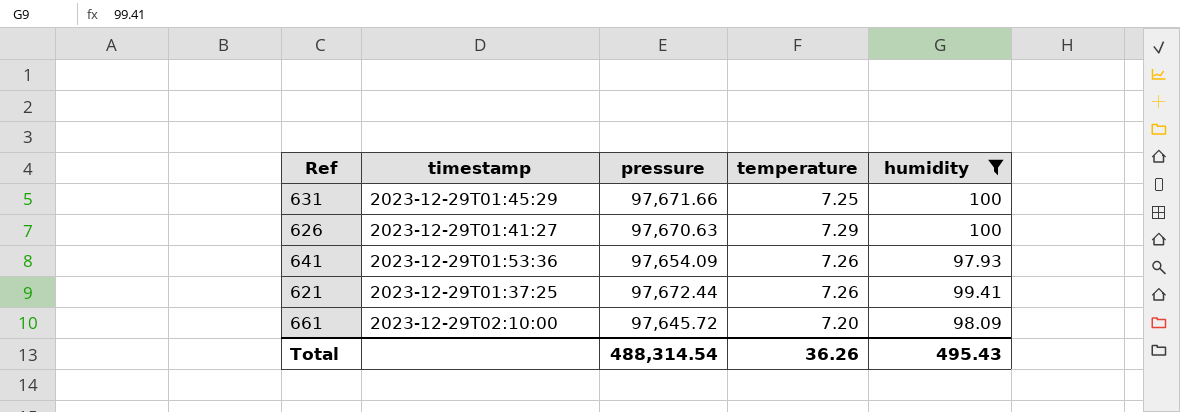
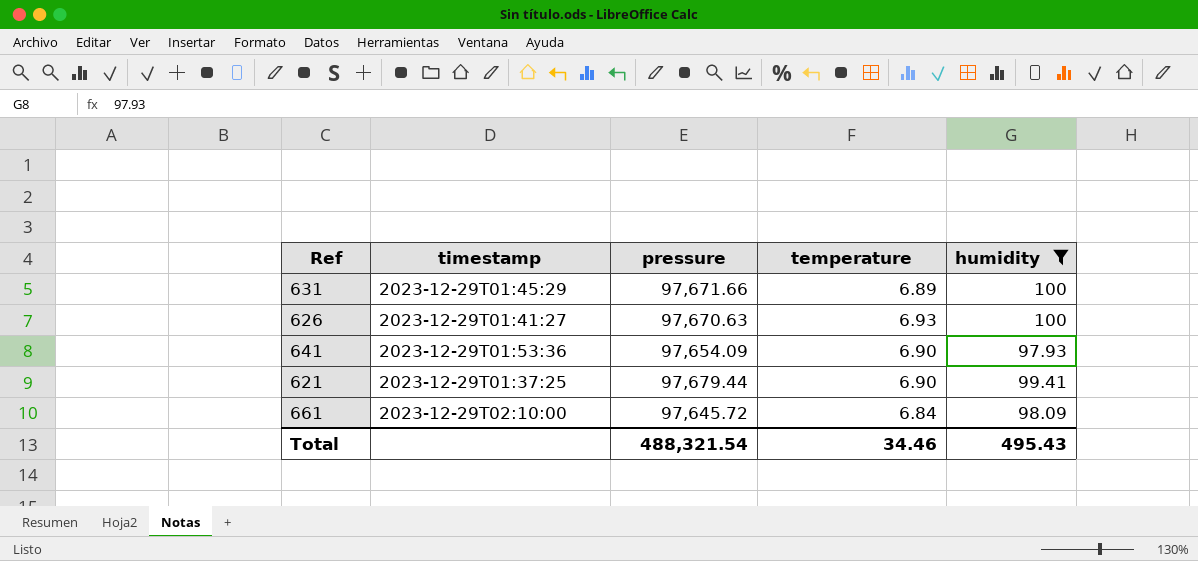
631 | temperature: 7.25 -> 6.89
626 | temperature: 7.29 -> 6.93
641 | temperature: 7.26 -> 6.90
621 | pressure: 97,672.44 -> 97,679.44
621 | temperature: 7.26 -> 6.90
661 | temperature: 7.20 -> 6.84
Total | pressure: 488,314.54 -> 488,321.54
Total | temperature: 36.26 -> 34.46

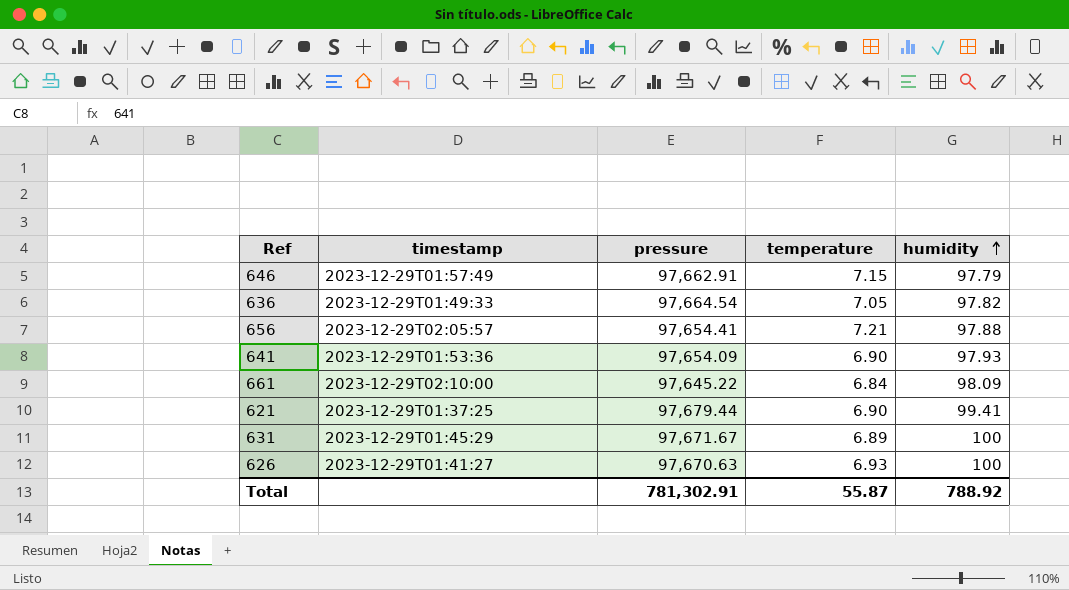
filter: humidity >= 97.93 -> none
row order: none -> humidity ascending
661 | pressure: 97,645.72 -> 97,645.22
631 | pressure: 97,671.66 -> 97,671.67
Total | pressure: 488,321.54 -> 781,302.91
Total | temperature: 34.46 -> 55.87
Total | humidity: 495.43 -> 788.92

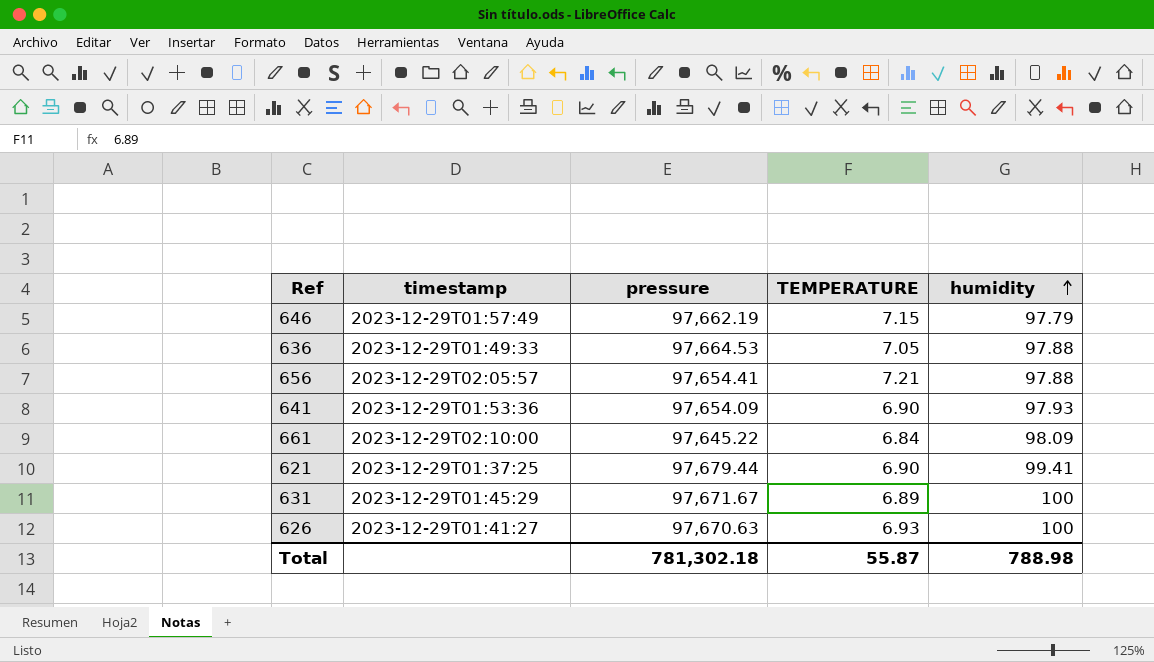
column name: temperature -> TEMPERATURE
646 | pressure: 97,662.91 -> 97,662.19
636 | pressure: 97,664.54 -> 97,664.53
636 | humidity: 97.82 -> 97.88
Total | pressure: 781,302.91 -> 781,302.18
Total | humidity: 788.92 -> 788.98

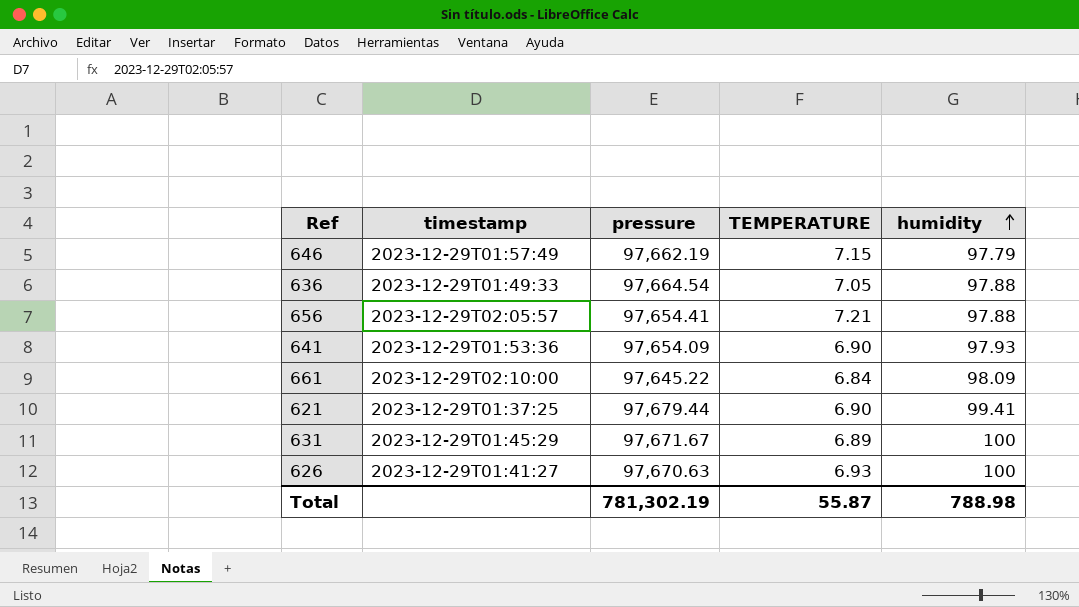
636 | pressure: 97,664.53 -> 97,664.54
Total | pressure: 781,302.18 -> 781,302.19

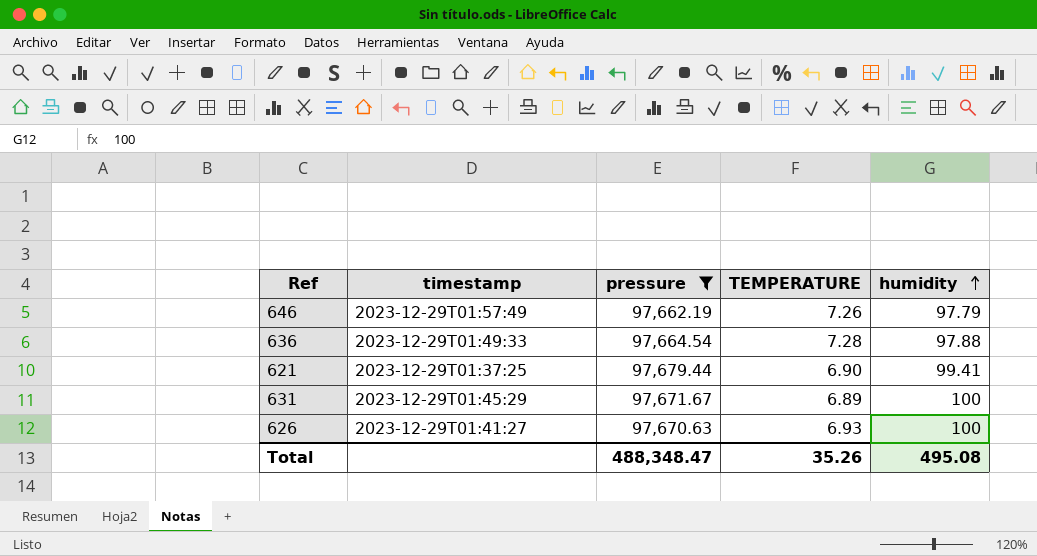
filter: none -> pressure >= 97,662.19
646 | TEMPERATURE: 7.15 -> 7.26
636 | TEMPERATURE: 7.05 -> 7.28
Total | pressure: 781,302.19 -> 488,348.47
Total | TEMPERATURE: 55.87 -> 35.26
Total | humidity: 788.98 -> 495.08

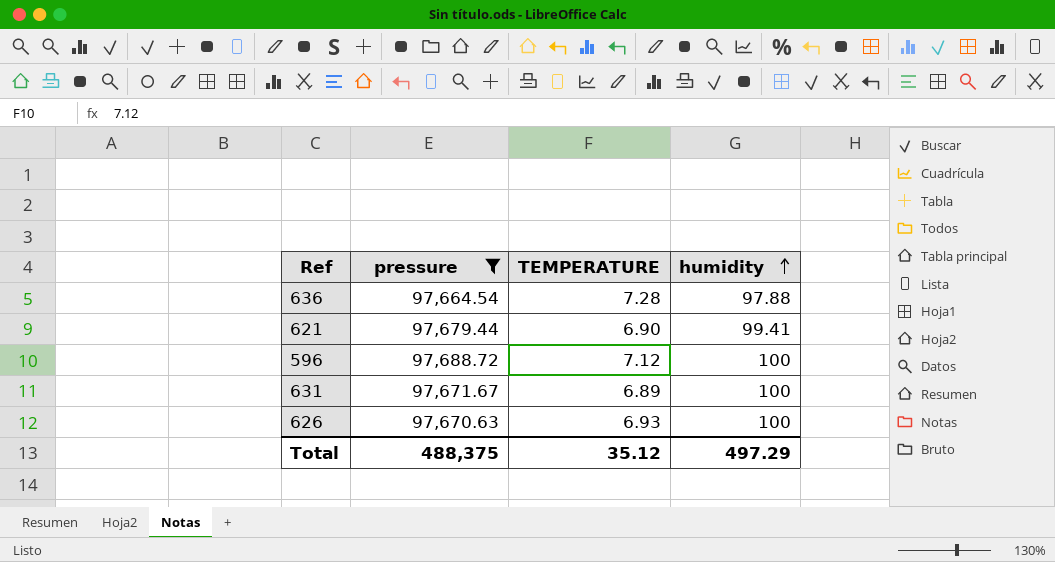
column timestamp | position: 2 -> none
row 646: 2023-12-29T01:57:49 | 97,662.19 | 7.26 | 97.79 -> none
row 596: none -> 97,688.72 | 7.12 | 100
Total | pressure: 488,348.47 -> 488,375
Total | TEMPERATURE: 35.26 -> 35.12
Total | humidity: 495.08 -> 497.29

